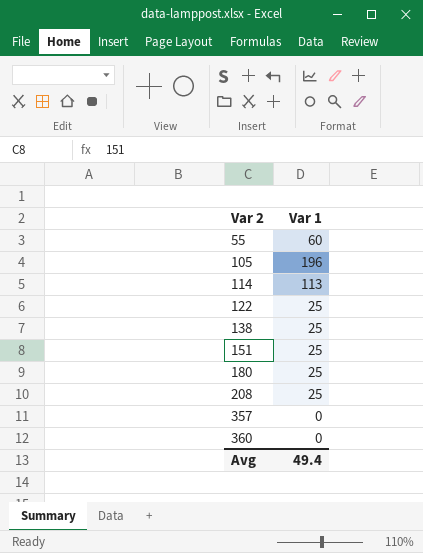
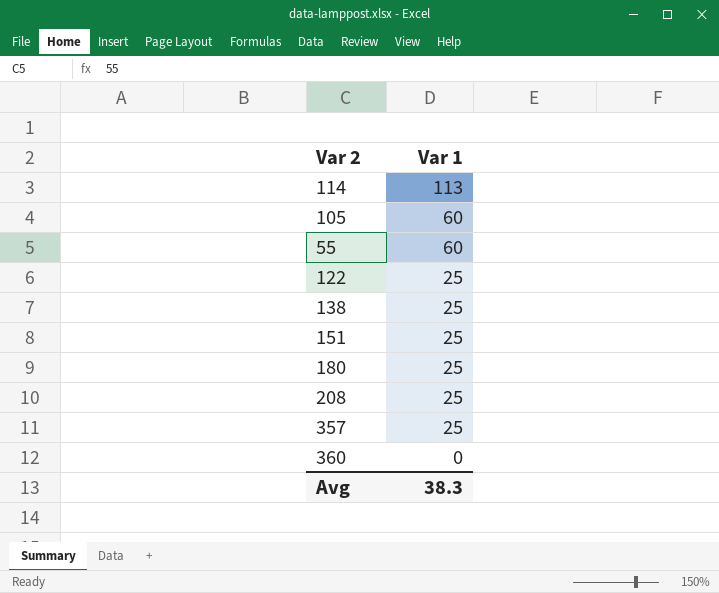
row order: Var 2 ascending -> Var 1 descending
105 | Var 1: 196 -> 60
357 | Var 1: 0 -> 25
Avg | Var 1: 49.4 -> 38.3

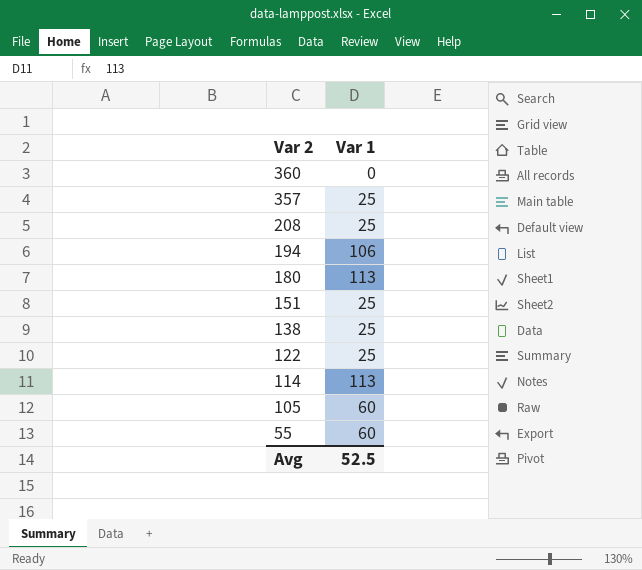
row order: Var 1 descending -> Var 2 descending
row 194: none -> 106
180 | Var 1: 25 -> 113
Avg | Var 1: 38.3 -> 52.5

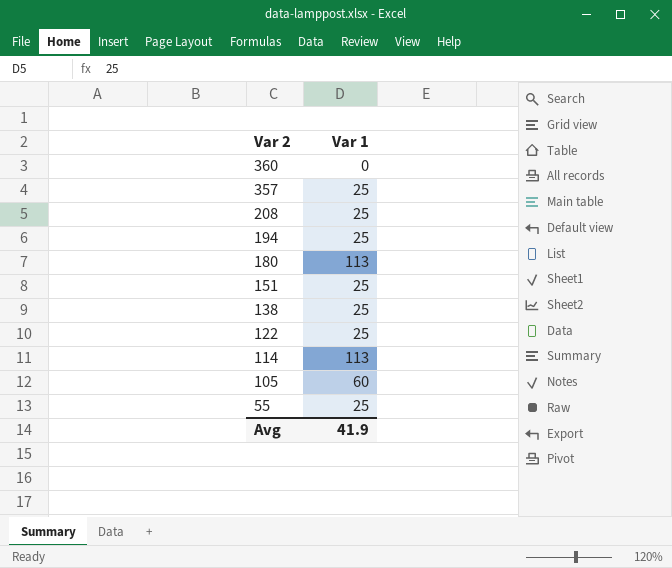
194 | Var 1: 106 -> 25
55 | Var 1: 60 -> 25
Avg | Var 1: 52.5 -> 41.9

